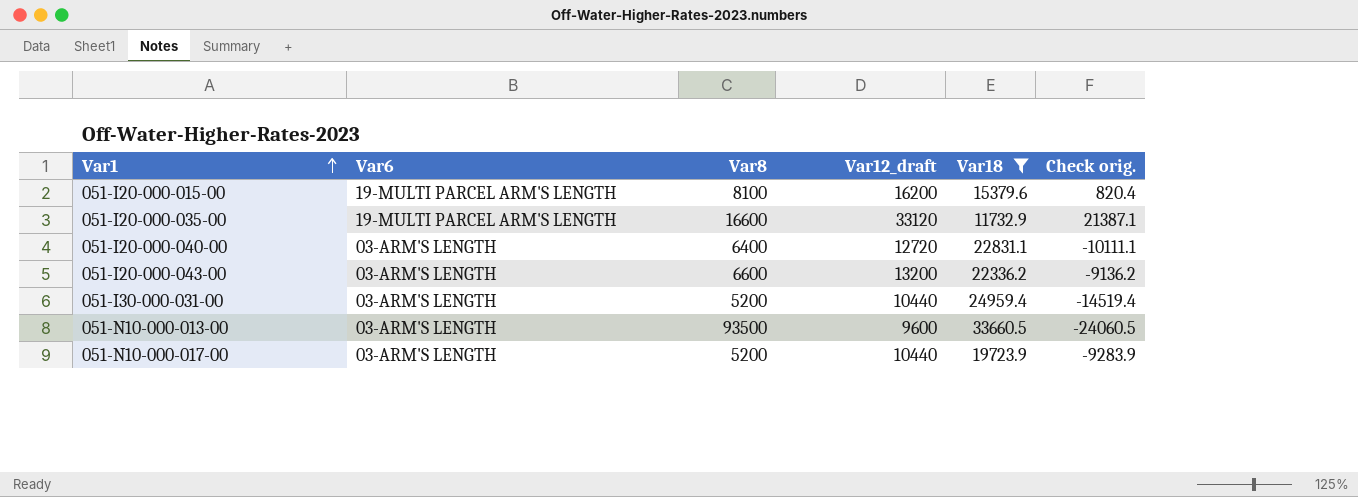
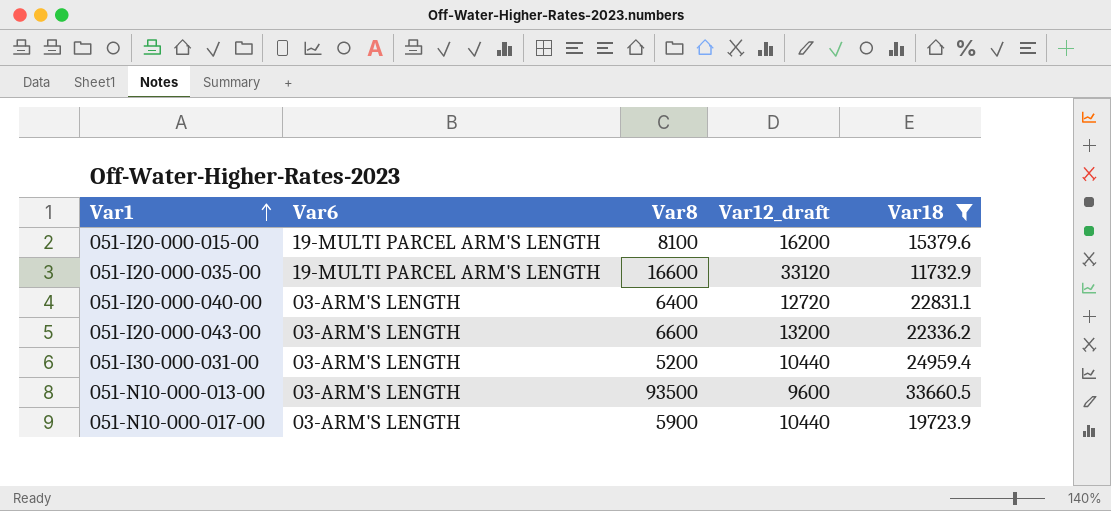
column Check orig. | formula: [Var12_draft] - [Var18] -> none
051-N10-000-017-00 | Var8: 5200 -> 5900

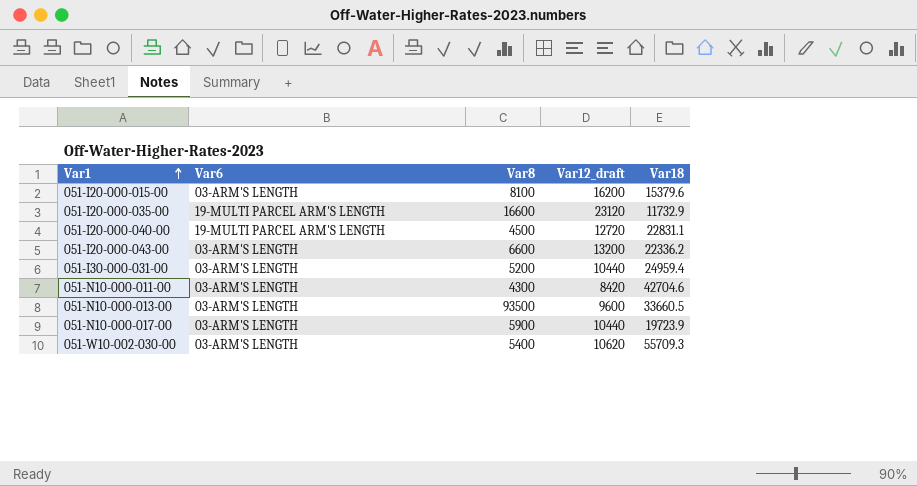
filter: Var18 <= 33660.5 -> none
051-I20-000-015-00 | Var6: 19-MULTI PARCEL ARM'S LENGTH -> 03-ARM'S LENGTH
051-I20-000-035-00 | Var12_draft: 33120 -> 23120
051-I20-000-040-00 | Var6: 03-ARM'S LENGTH -> 19-MULTI PARCEL ARM'S LENGTH
051-I20-000-040-00 | Var8: 6400 -> 4500

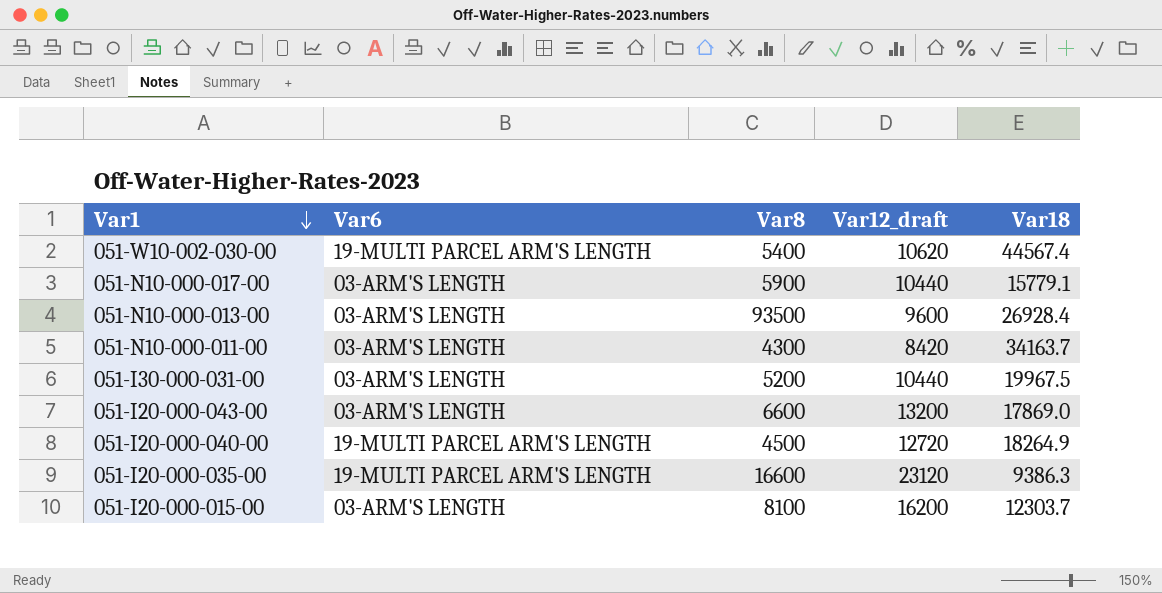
row order: Var1 ascending -> Var1 descending
051-W10-002-030-00 | Var6: 03-ARM'S LENGTH -> 19-MULTI PARCEL ARM'S LENGTH
051-W10-002-030-00 | Var18: 55709.3 -> 44567.4
051-N10-000-017-00 | Var18: 19723.9 -> 15779.1
051-N10-000-013-00 | Var18: 33660.5 -> 26928.4
051-N10-000-011-00 | Var18: 42704.6 -> 34163.7
051-I30-000-031-00 | Var18: 24959.4 -> 19967.5
051-I20-000-043-00 | Var18: 22336.2 -> 17869.0
051-I20-000-040-00 | Var18: 22831.1 -> 18264.9
051-I20-000-035-00 | Var18: 11732.9 -> 9386.3
051-I20-000-015-00 | Var18: 15379.6 -> 12303.7

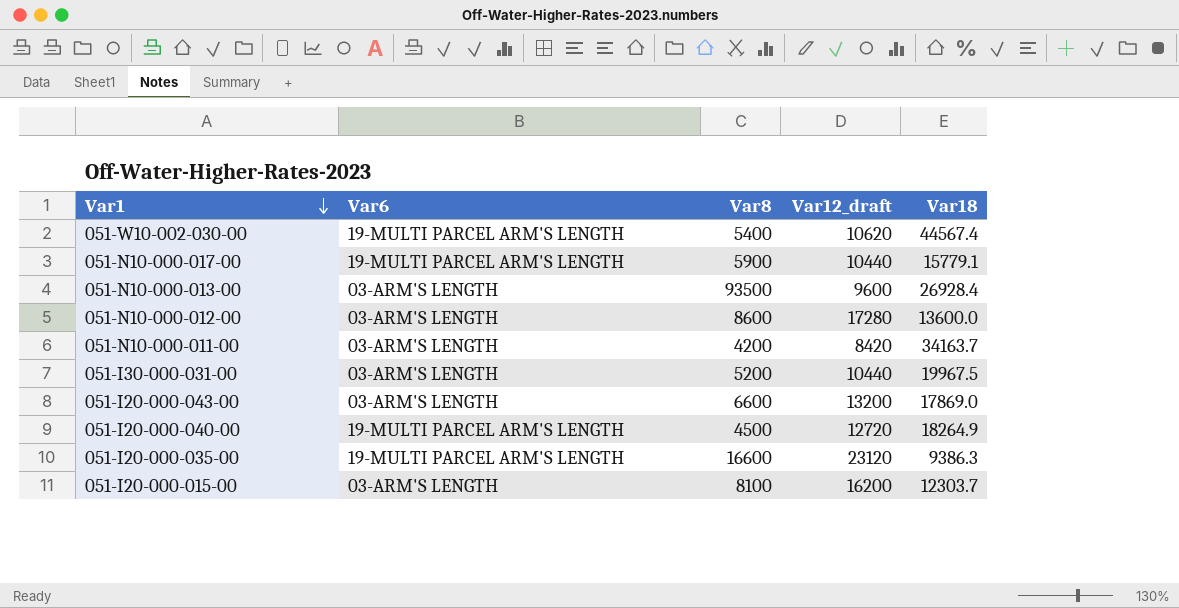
051-N10-000-017-00 | Var6: 03-ARM'S LENGTH -> 19-MULTI PARCEL ARM'S LENGTH
row 051-N10-000-012-00: none -> 03-ARM'S LENGTH | 8600 | 17280 | 13600.0
051-N10-000-011-00 | Var8: 4300 -> 4200

